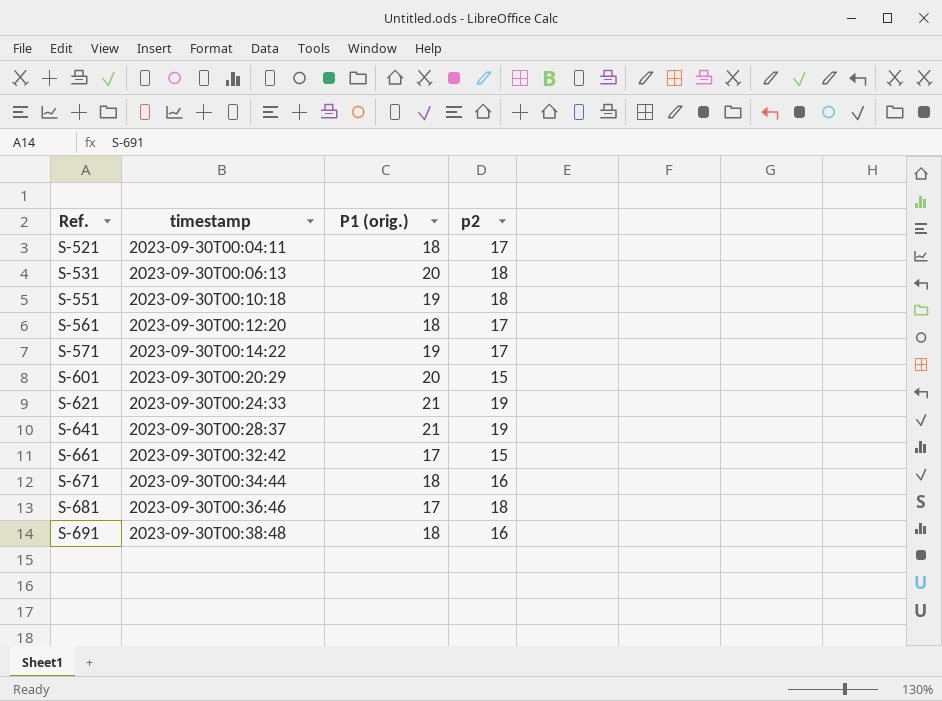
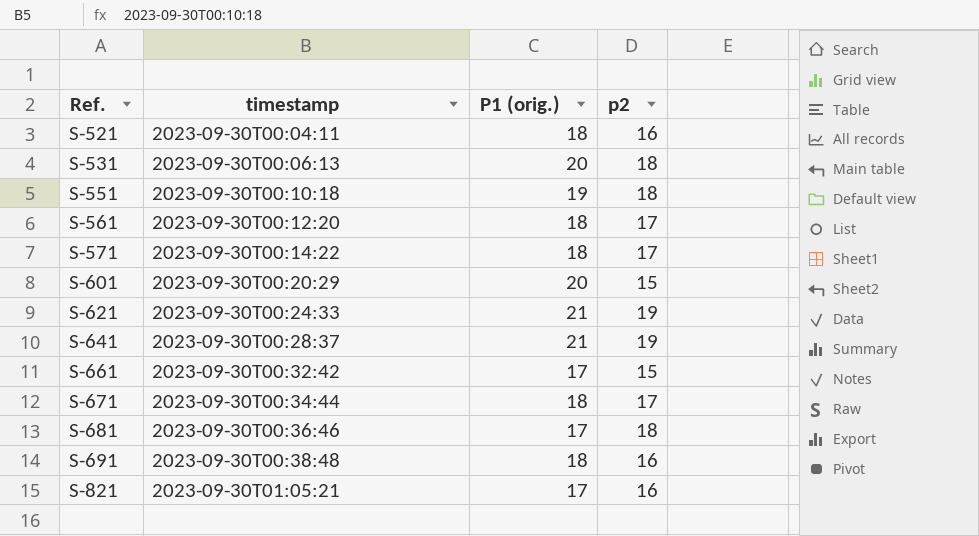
S-521 | p2: 17 -> 16
S-571 | P1 (orig.): 19 -> 18
S-671 | p2: 16 -> 17
row S-821: none -> 2023-09-30T01:05:21 | 17 | 16

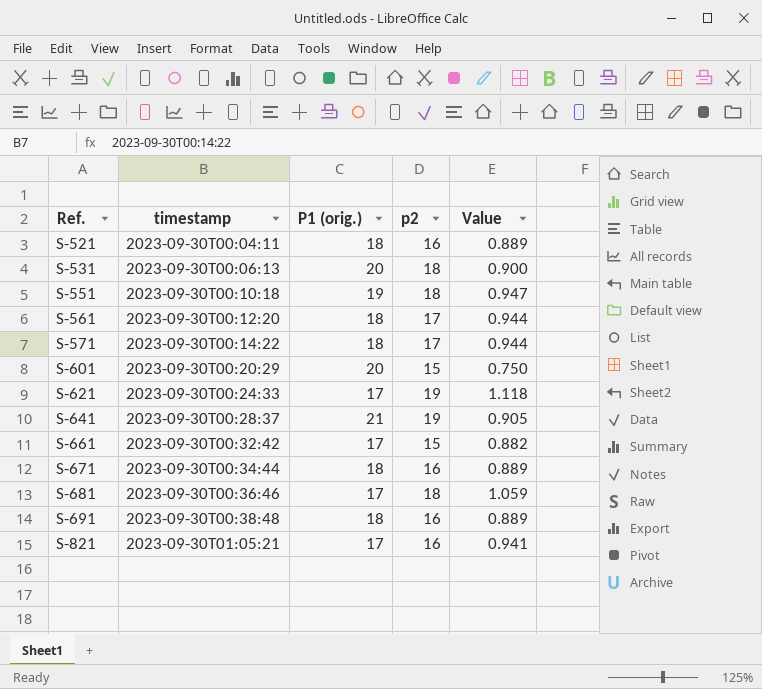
column Value | formula: none -> [p2] / [P1 (orig.)]
S-621 | P1 (orig.): 21 -> 17
S-671 | p2: 17 -> 16

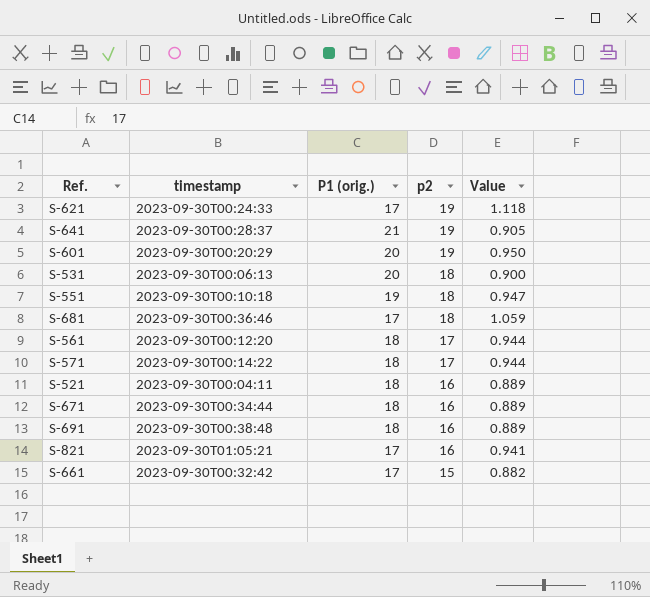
row order: Ref. ascending -> p2 descending
S-601 | p2: 15 -> 19
S-601 | Value: 0.750 -> 0.950

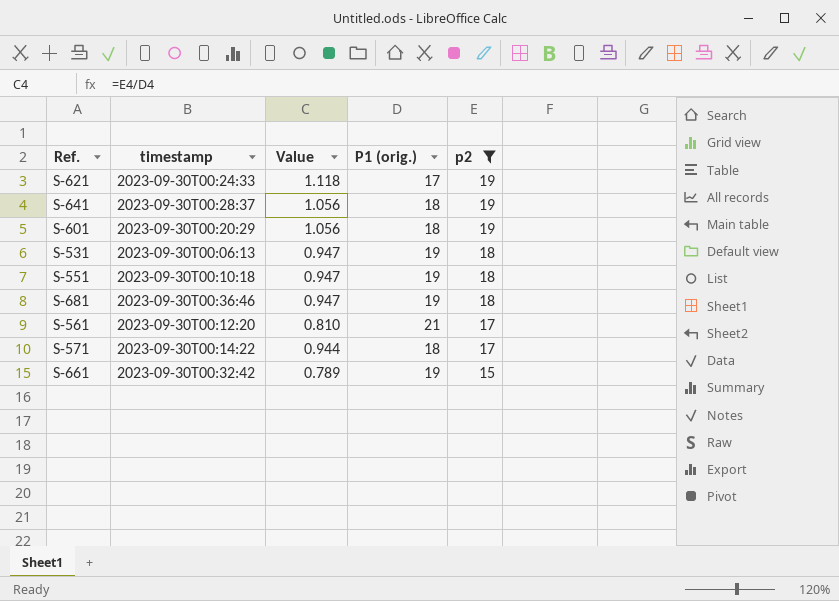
filter: none -> p2 != 16
column Value | position: 5 -> 3
S-641 | Value: 0.905 -> 1.056
S-641 | P1 (orig.): 21 -> 18
S-601 | Value: 0.950 -> 1.056
S-601 | P1 (orig.): 20 -> 18
S-531 | Value: 0.900 -> 0.947
S-531 | P1 (orig.): 20 -> 19
S-681 | Value: 1.059 -> 0.947
S-681 | P1 (orig.): 17 -> 19
S-561 | Value: 0.944 -> 0.810
S-561 | P1 (orig.): 18 -> 21
S-661 | Value: 0.882 -> 0.789
S-661 | P1 (orig.): 17 -> 19

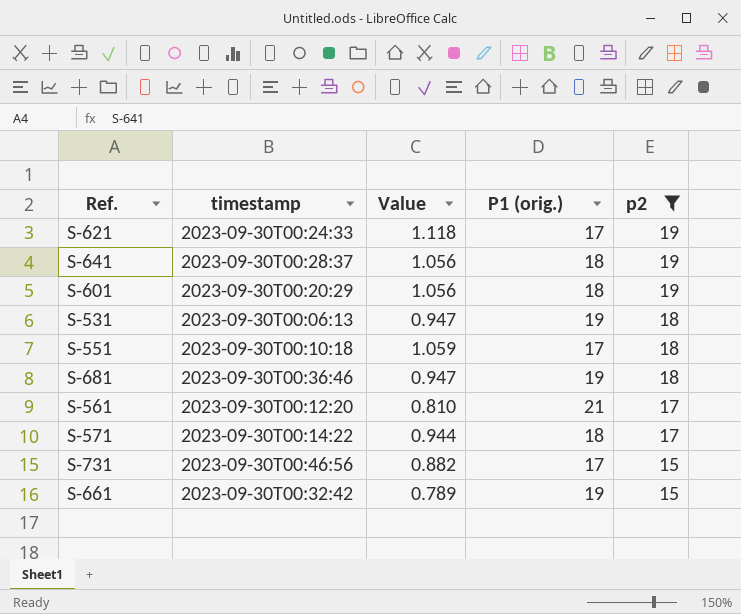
S-551 | Value: 0.947 -> 1.059
S-551 | P1 (orig.): 19 -> 17
row S-731: none -> 2023-09-30T00:46:56 | 0.882 | 17 | 15

